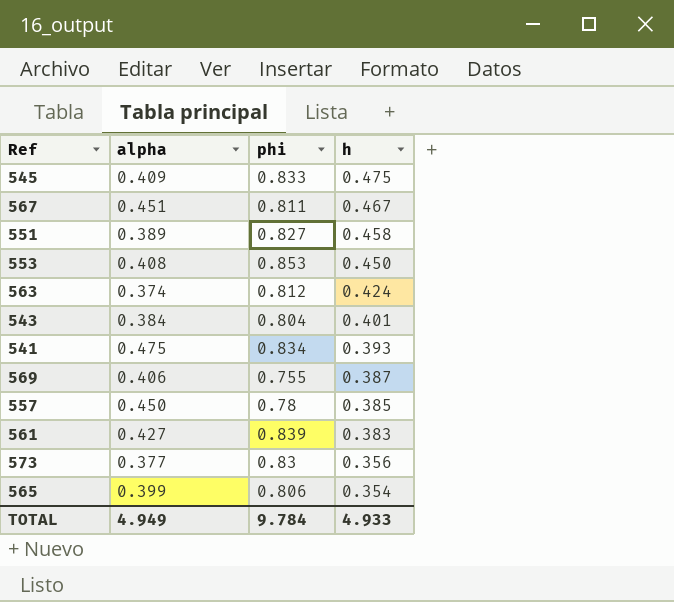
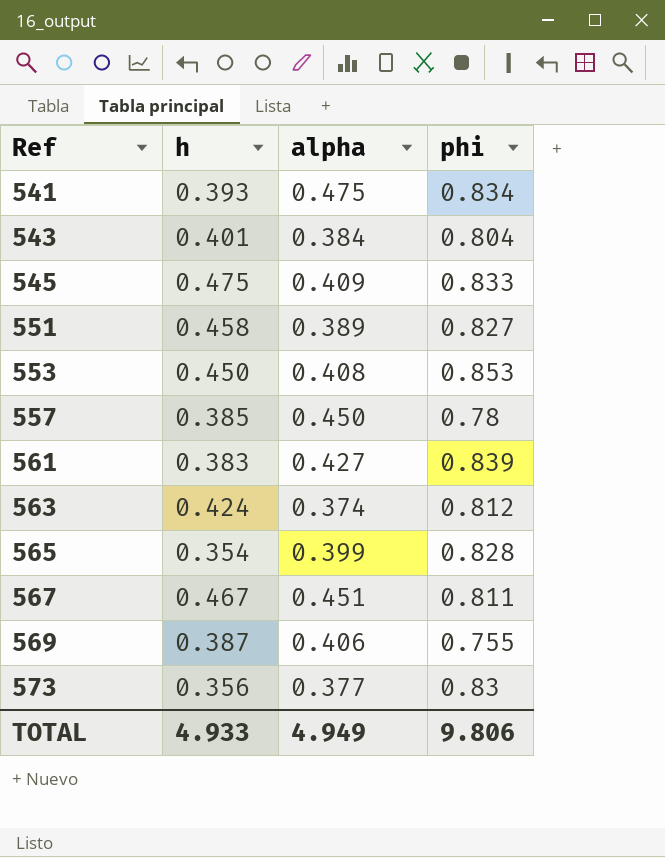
row order: h descending -> Ref ascending
column h | position: 4 -> 2
565 | phi: 0.806 -> 0.828
TOTAL | phi: 9.784 -> 9.806

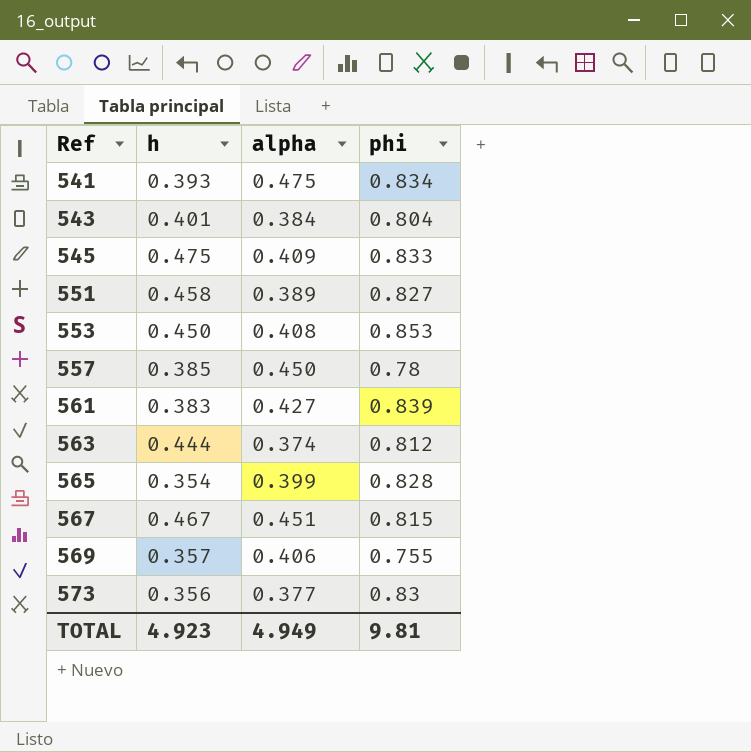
563 | h: 0.424 -> 0.444
567 | phi: 0.811 -> 0.815
569 | h: 0.387 -> 0.357
TOTAL | h: 4.933 -> 4.923
TOTAL | phi: 9.806 -> 9.81

